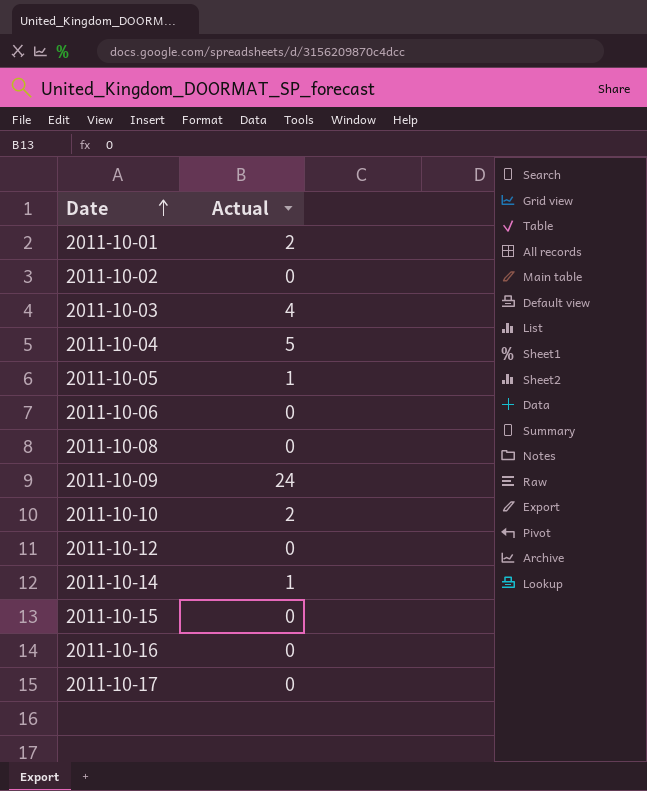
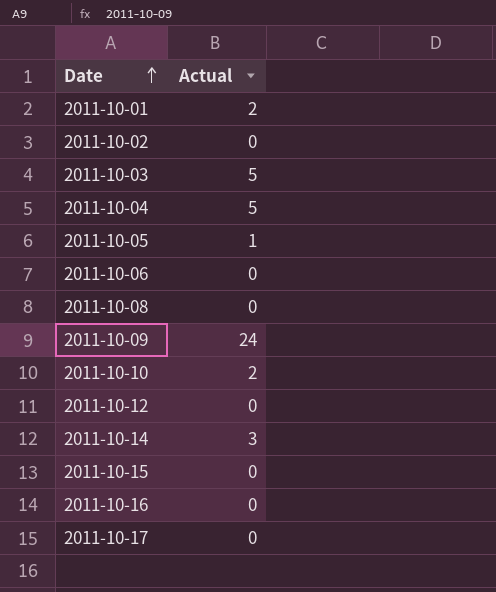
2011-10-03 | Actual: 4 -> 5
2011-10-14 | Actual: 1 -> 3

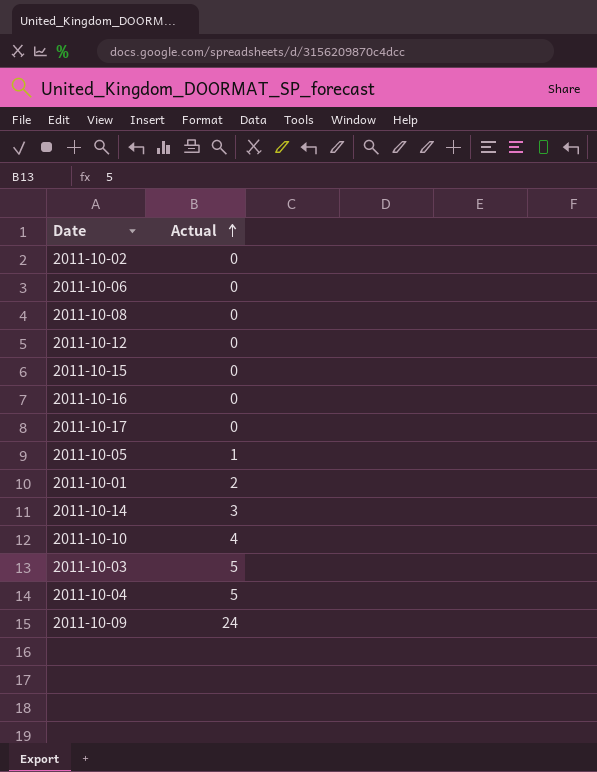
row order: Date ascending -> Actual ascending
2011-10-10 | Actual: 2 -> 4

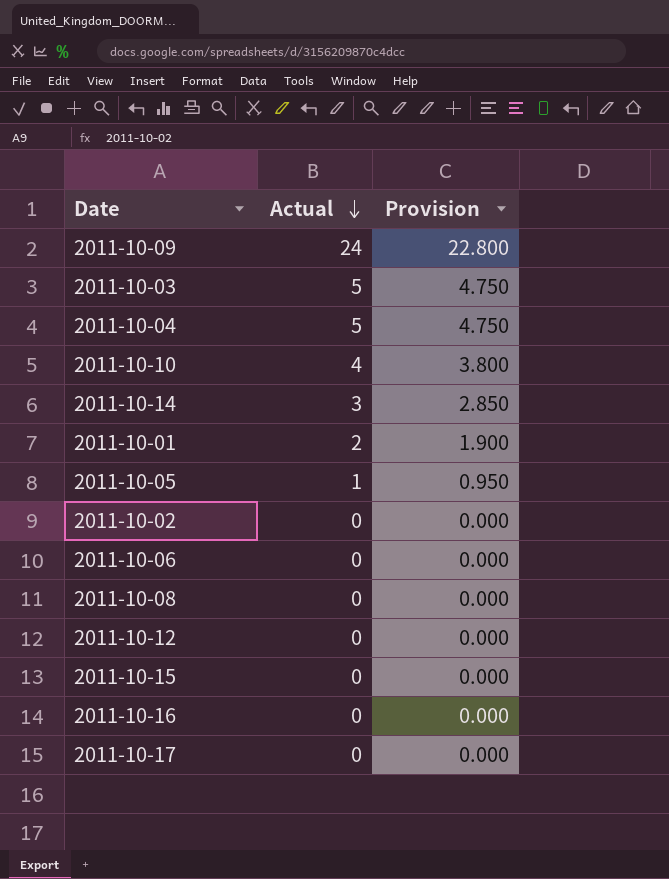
row order: Actual ascending -> Actual descending
column Provision | formula: none -> [Actual] * 0.95

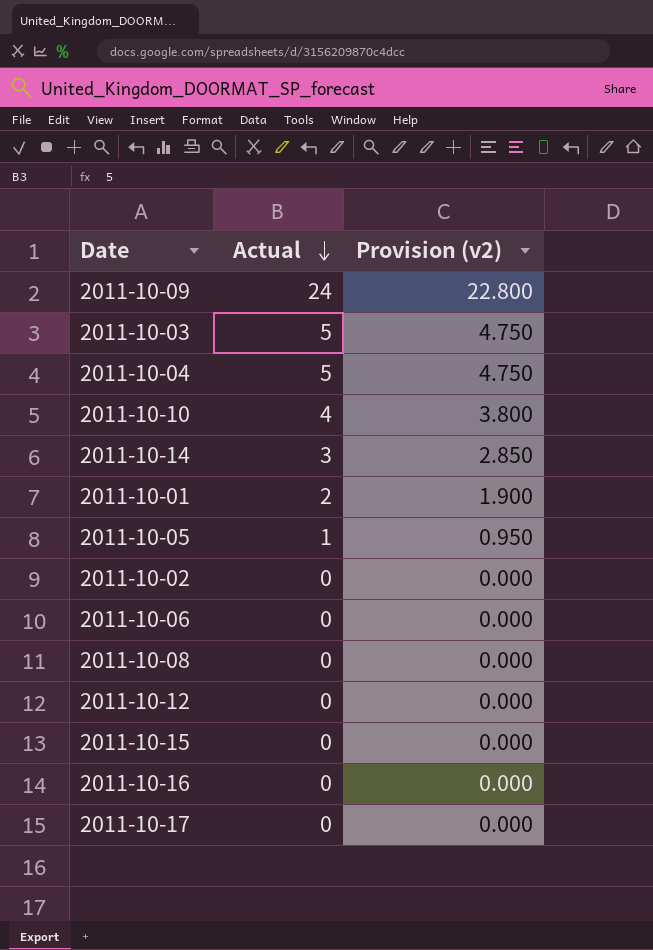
column name: Provision -> Provision (v2)

